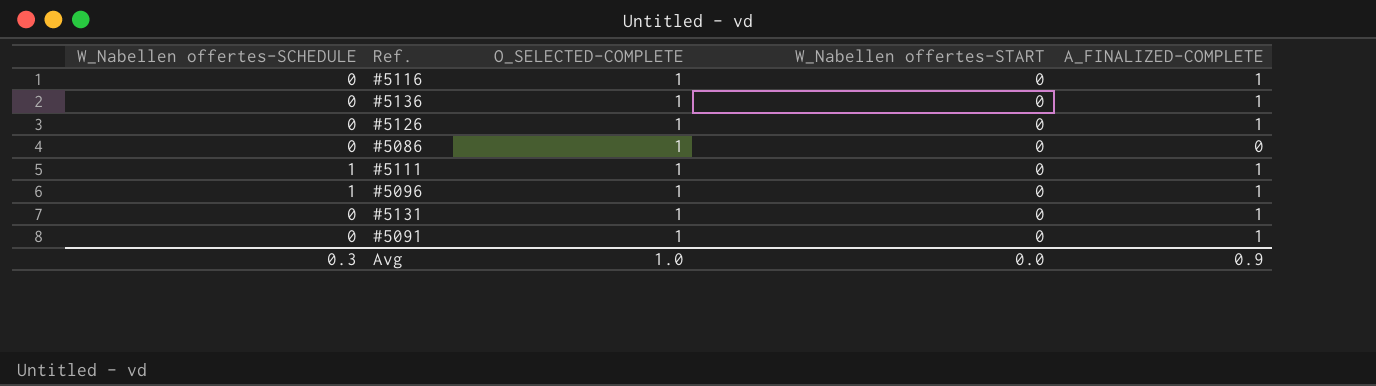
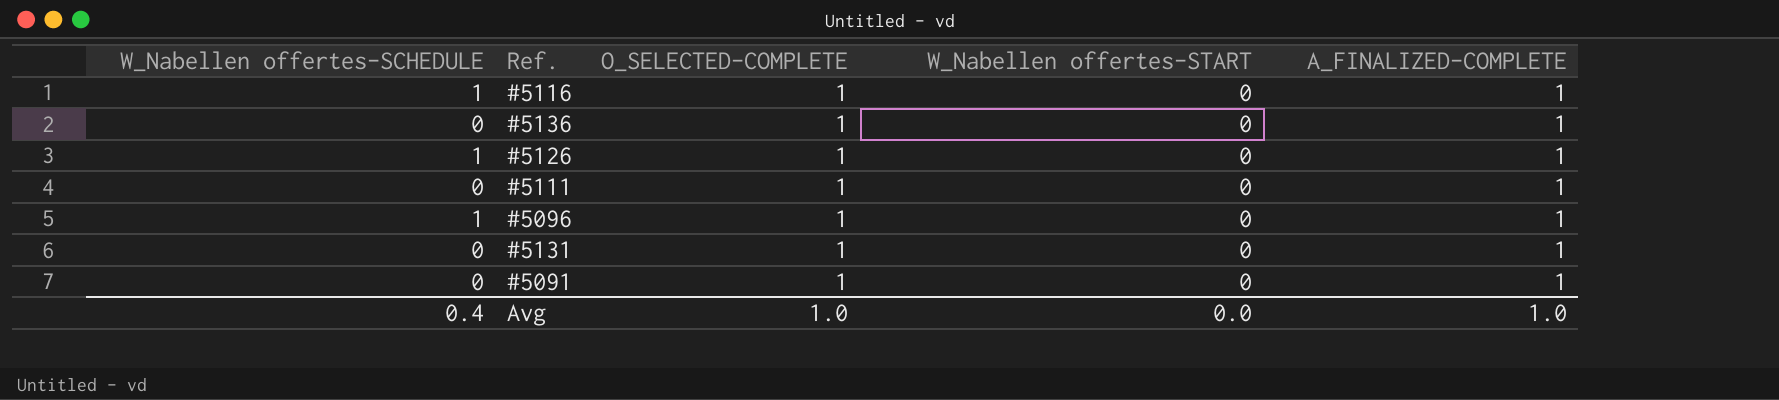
row #5086: 0 | 1 | 0 | 0 -> none
#5116 | W_Nabellen offertes-SCHEDULE: 0 -> 1
#5126 | W_Nabellen offertes-SCHEDULE: 0 -> 1
#5111 | W_Nabellen offertes-SCHEDULE: 1 -> 0
Avg | W_Nabellen offertes-SCHEDULE: 0.3 -> 0.4
Avg | A_FINALIZED-COMPLETE: 0.9 -> 1.0

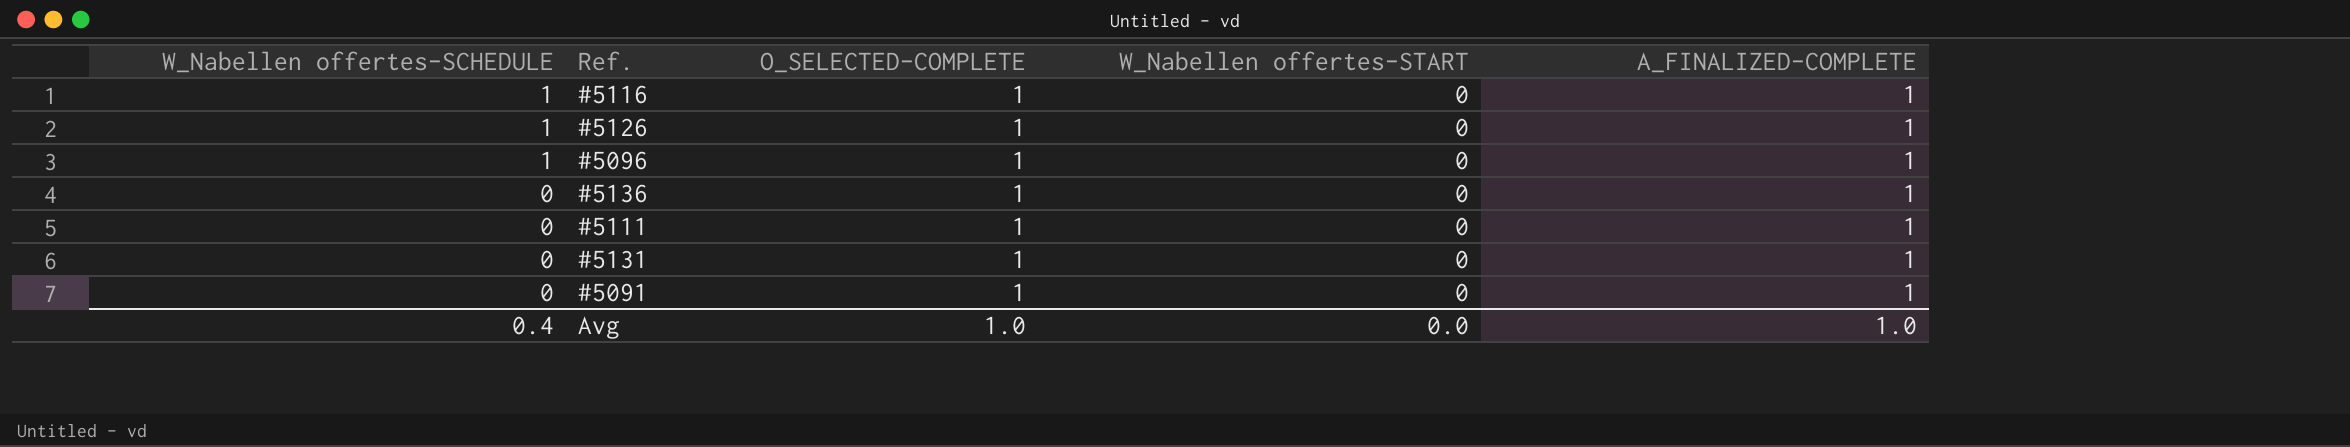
row order: none -> W_Nabellen offertes-SCHEDULE descending

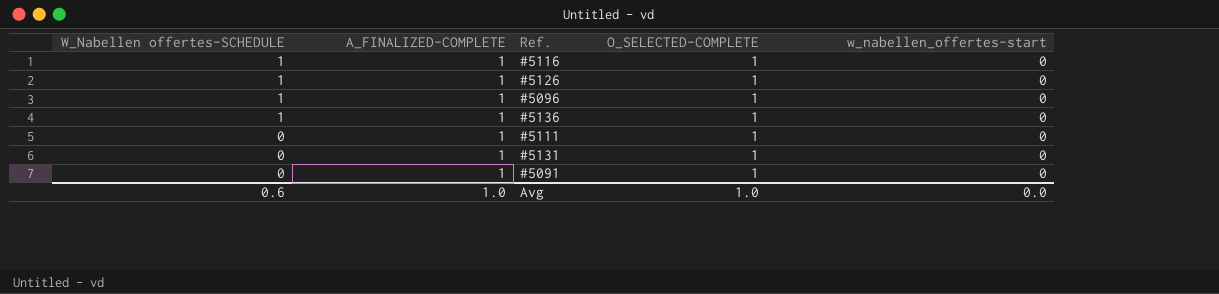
column A_FINALIZED-COMPLETE | position: 5 -> 2
column name: W_Nabellen offertes-START -> w_nabellen_offertes-start
#5136 | W_Nabellen offertes-SCHEDULE: 0 -> 1
Avg | W_Nabellen offertes-SCHEDULE: 0.4 -> 0.6

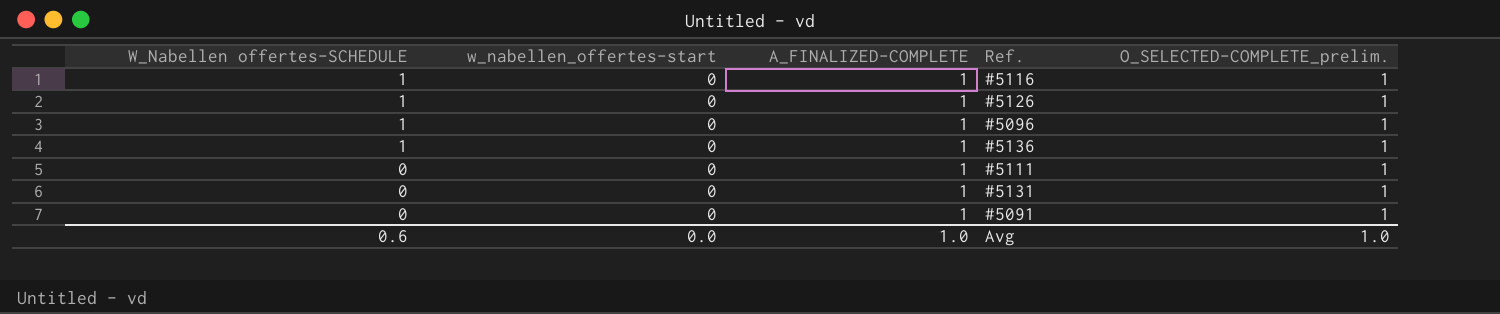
column w_nabellen_offertes-start | position: 5 -> 2
column name: O_SELECTED-COMPLETE -> O_SELECTED-COMPLETE_prelim.

